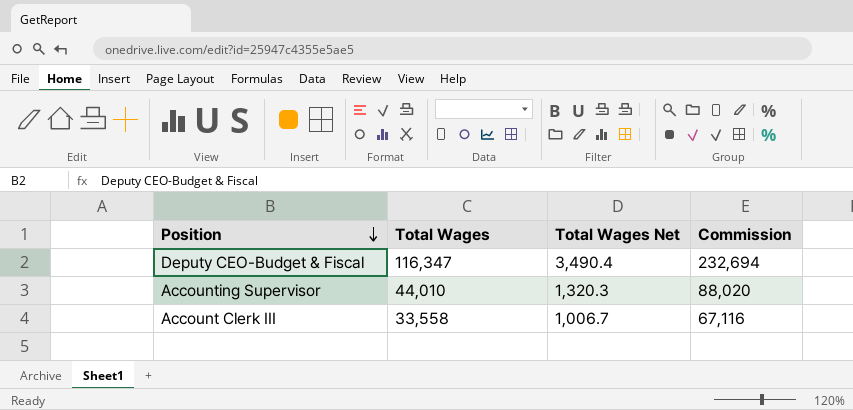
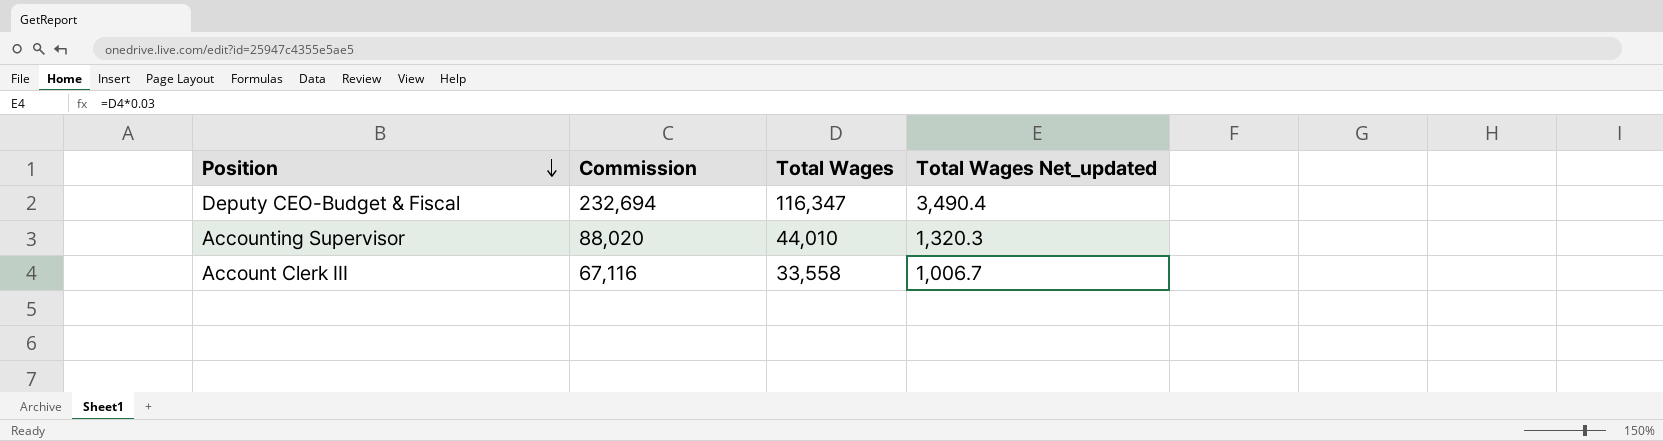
column Commission | position: 4 -> 2
column name: Total Wages Net -> Total Wages Net_updated

